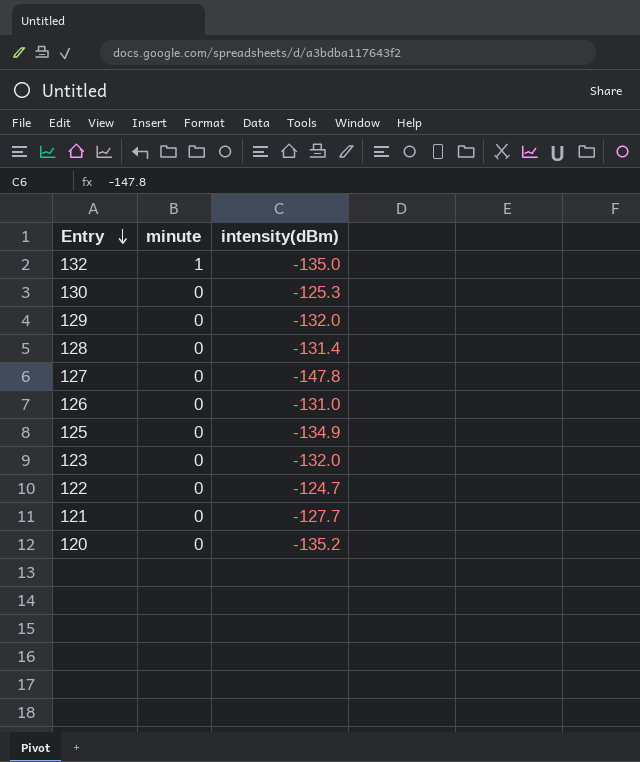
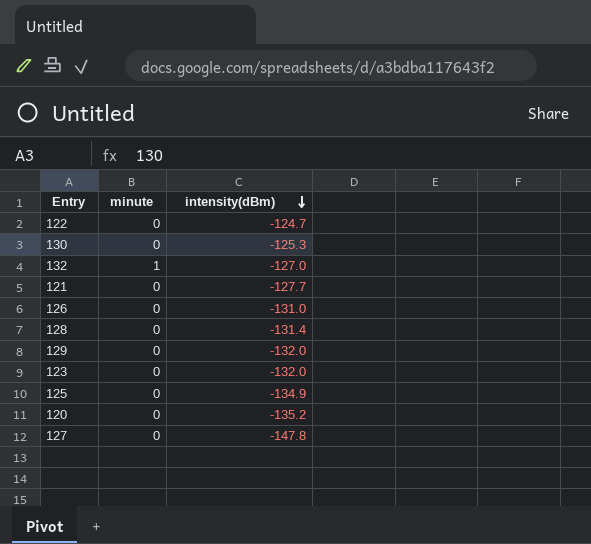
row order: Entry descending -> intensity(dBm) descending
132 | intensity(dBm): -135.0 -> -127.0

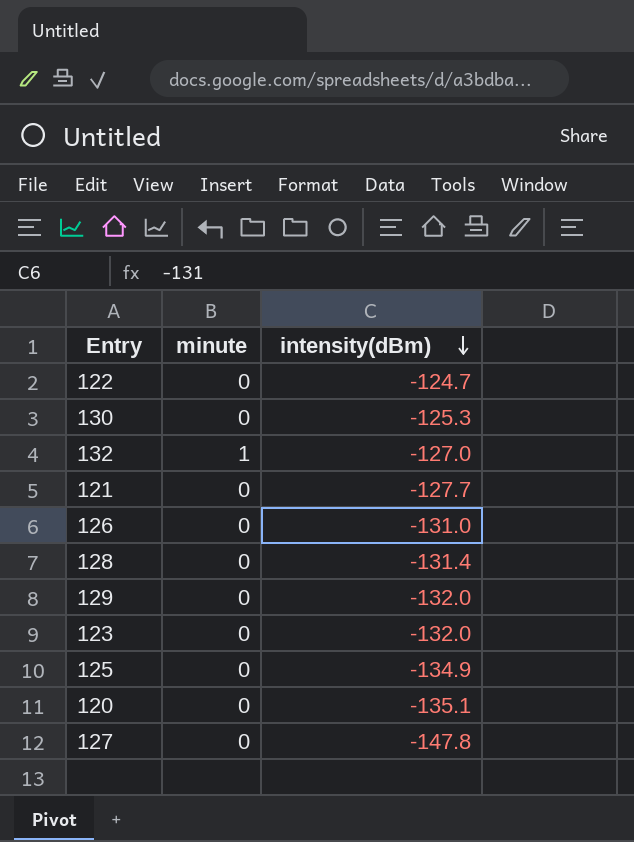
120 | intensity(dBm): -135.2 -> -135.1

